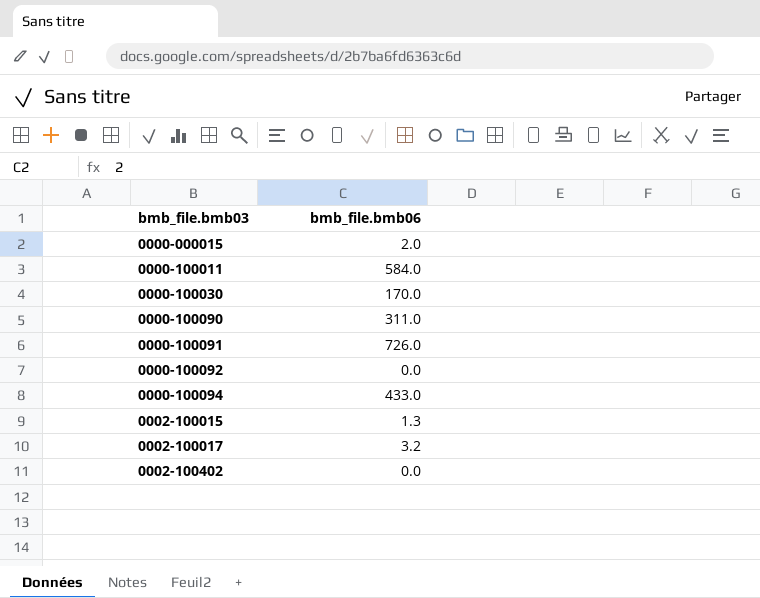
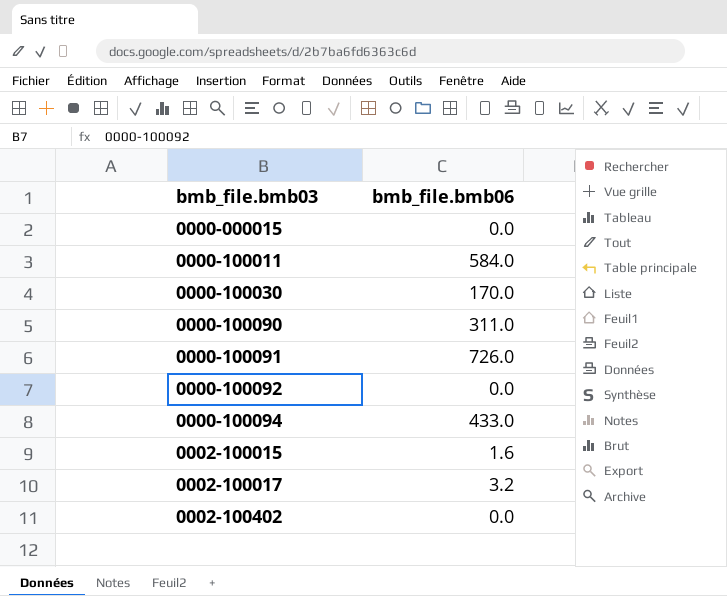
0000-000015 | bmb_file.bmb06: 2.0 -> 0.0
0002-100015 | bmb_file.bmb06: 1.3 -> 1.6

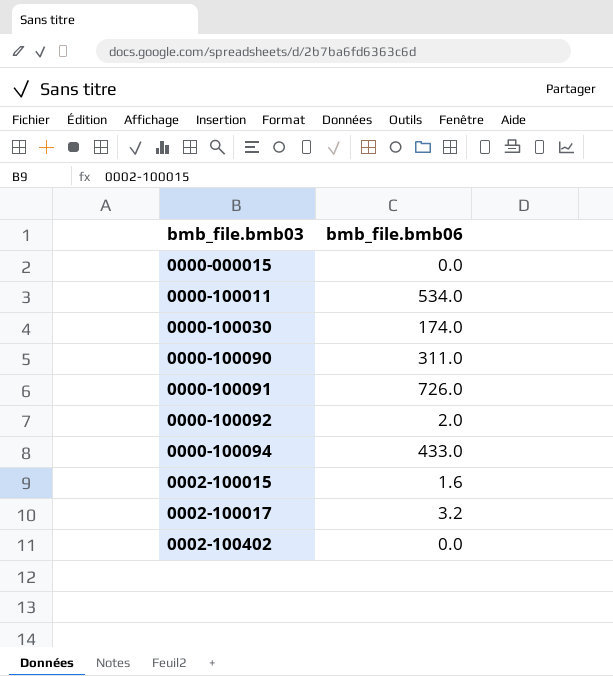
0000-100011 | bmb_file.bmb06: 584.0 -> 534.0
0000-100030 | bmb_file.bmb06: 170.0 -> 174.0
0000-100092 | bmb_file.bmb06: 0.0 -> 2.0

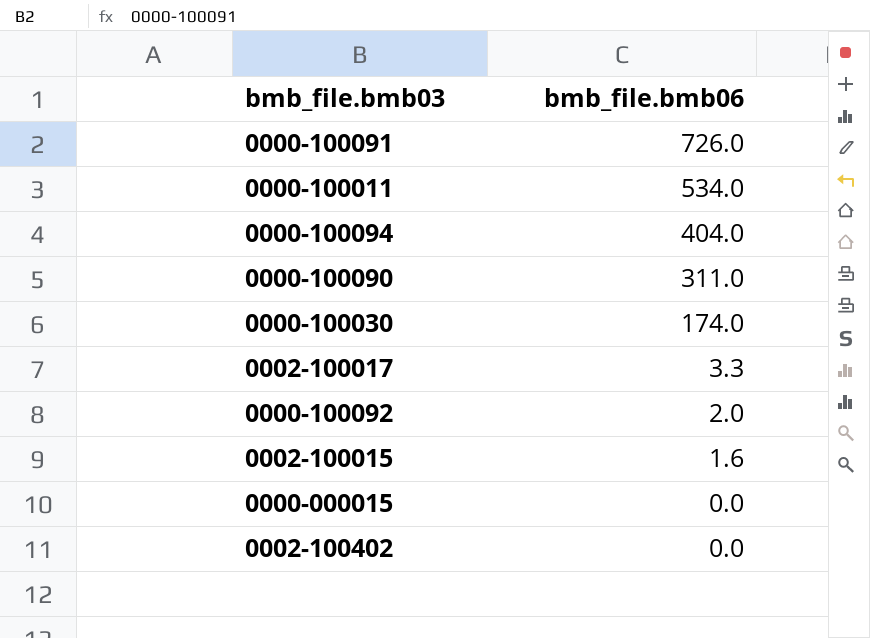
row order: bmb_file.bmb03 ascending -> bmb_file.bmb06 descending
0000-100094 | bmb_file.bmb06: 433.0 -> 404.0
0002-100017 | bmb_file.bmb06: 3.2 -> 3.3

